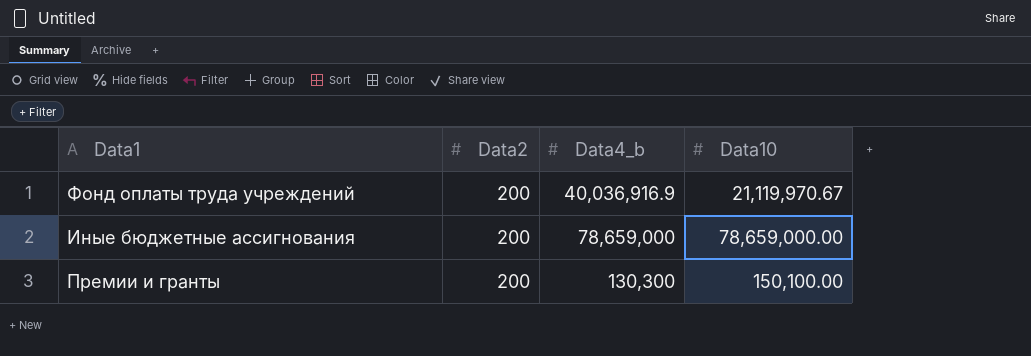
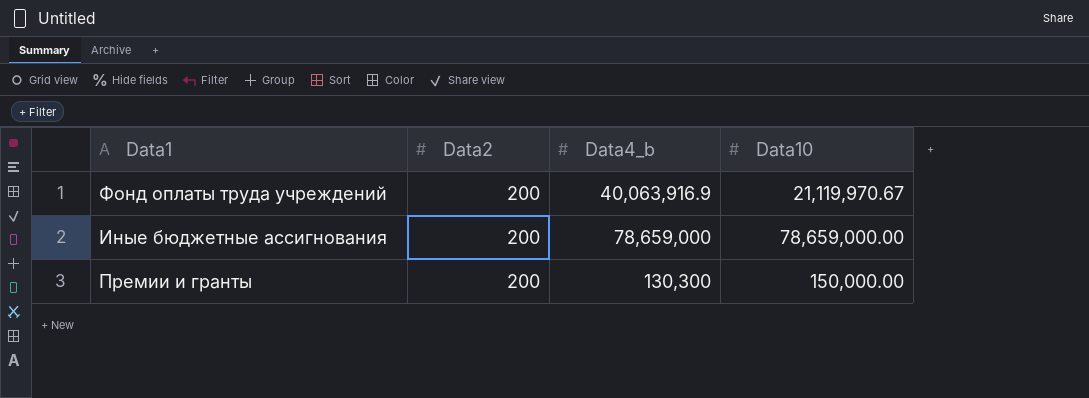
Фонд оплаты труда учреждений | Data4_b: 40,036,916.9 -> 40,063,916.9
Премии и гранты | Data10: 150,100.00 -> 150,000.00

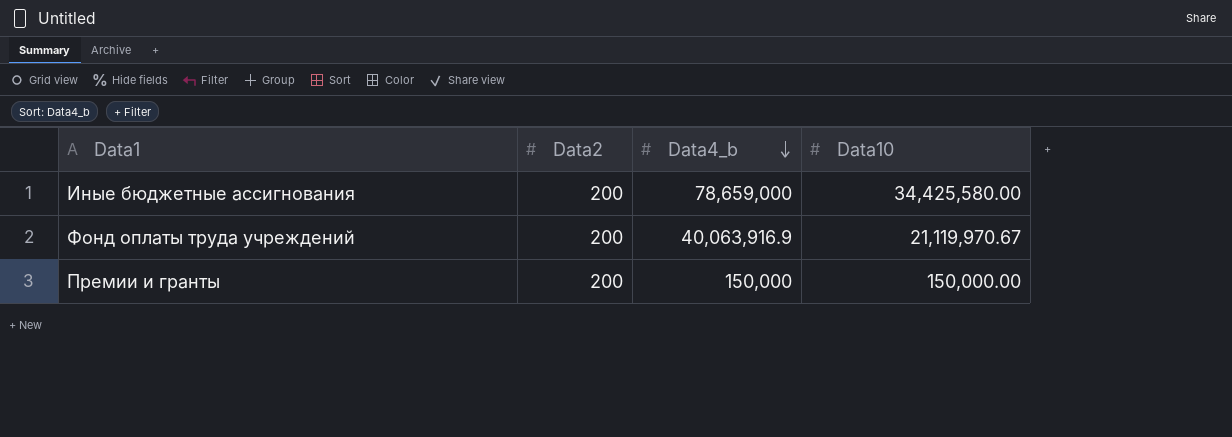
row order: none -> Data4_b descending
Иные бюджетные ассигнования | Data10: 78,659,000.00 -> 34,425,580.00
Премии и гранты | Data4_b: 130,300 -> 150,000

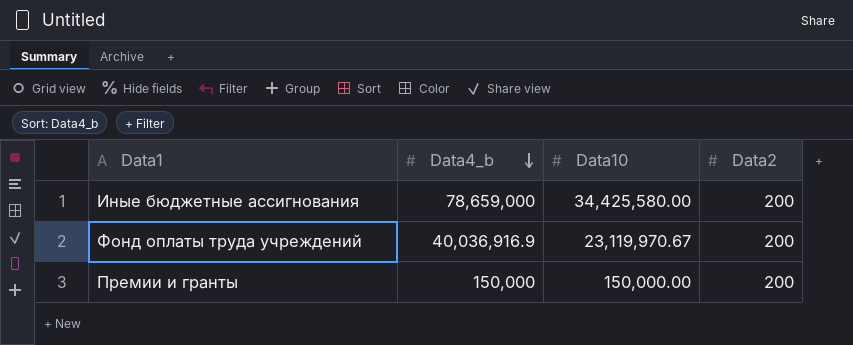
column Data2 | position: 2 -> 4
Фонд оплаты труда учреждений | Data4_b: 40,063,916.9 -> 40,036,916.9
Фонд оплаты труда учреждений | Data10: 21,119,970.67 -> 23,119,970.67

